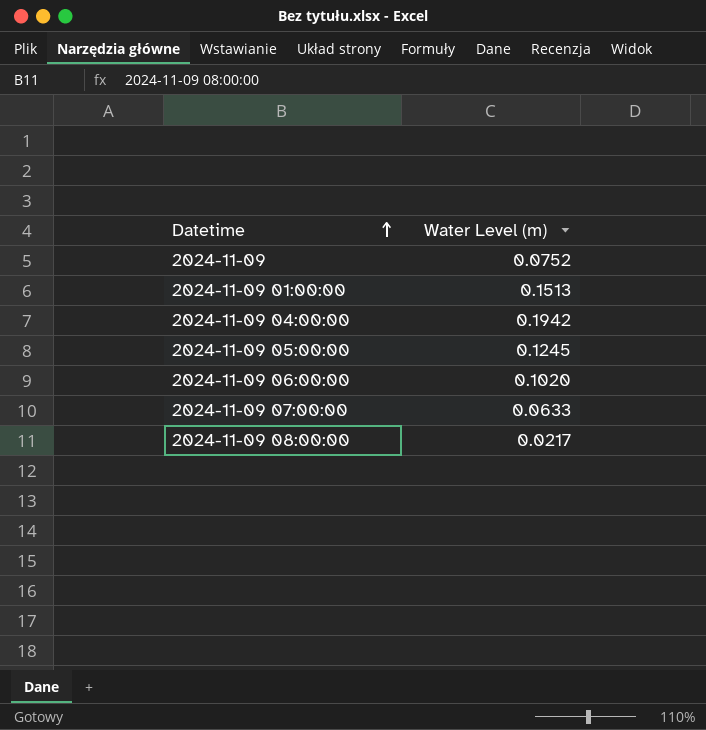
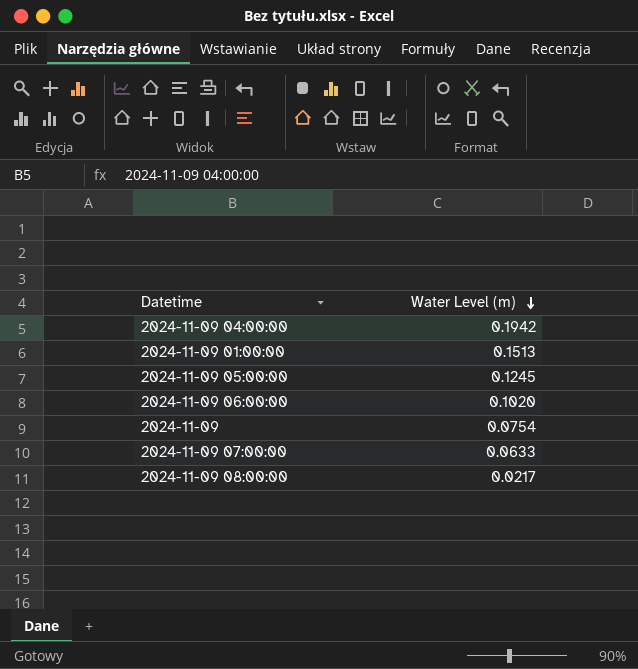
row order: Datetime ascending -> Water Level (m) descending
2024-11-09 | Water Level (m): 0.0752 -> 0.0754

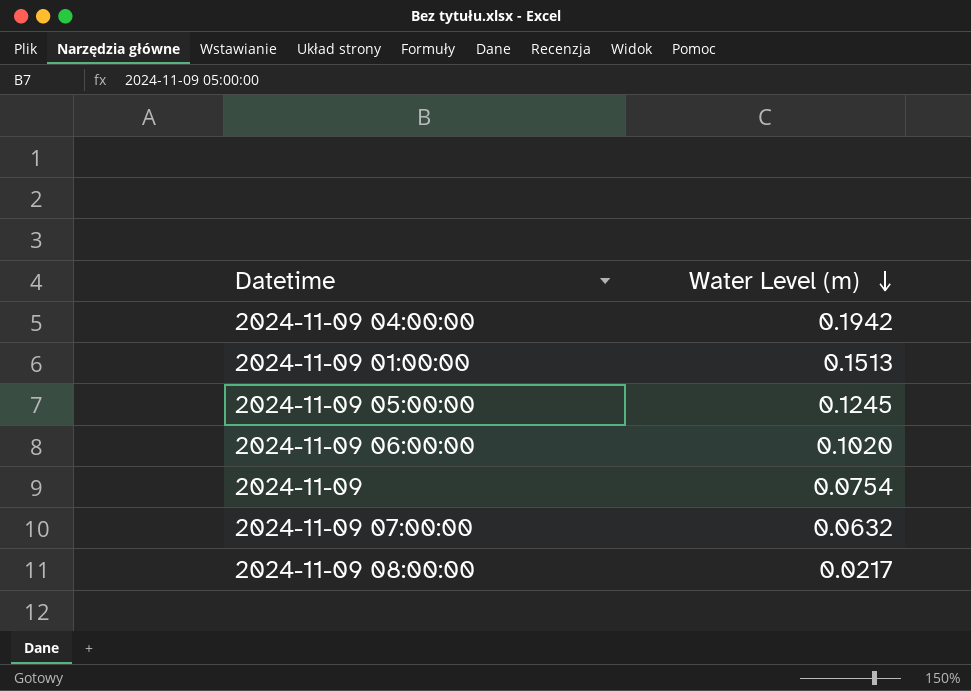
2024-11-09 07:00:00 | Water Level (m): 0.0633 -> 0.0632

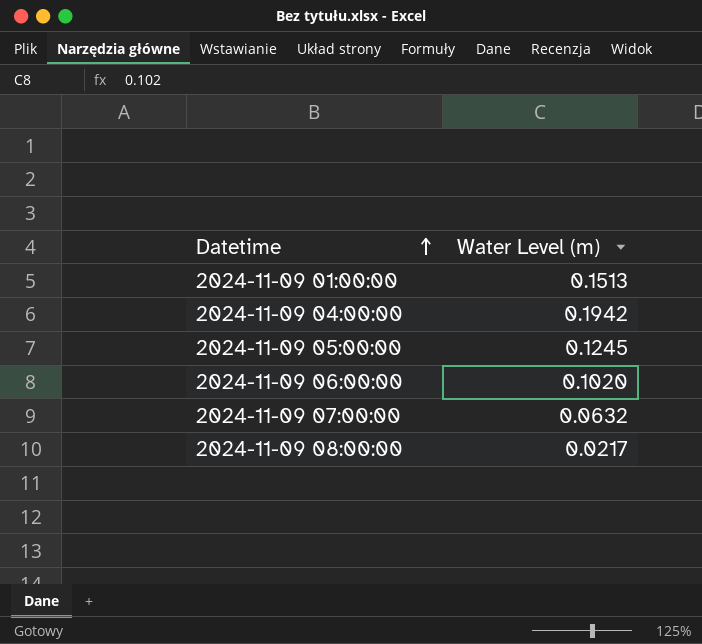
row order: Water Level (m) descending -> Datetime ascending
row 2024-11-09: 0.0754 -> none

